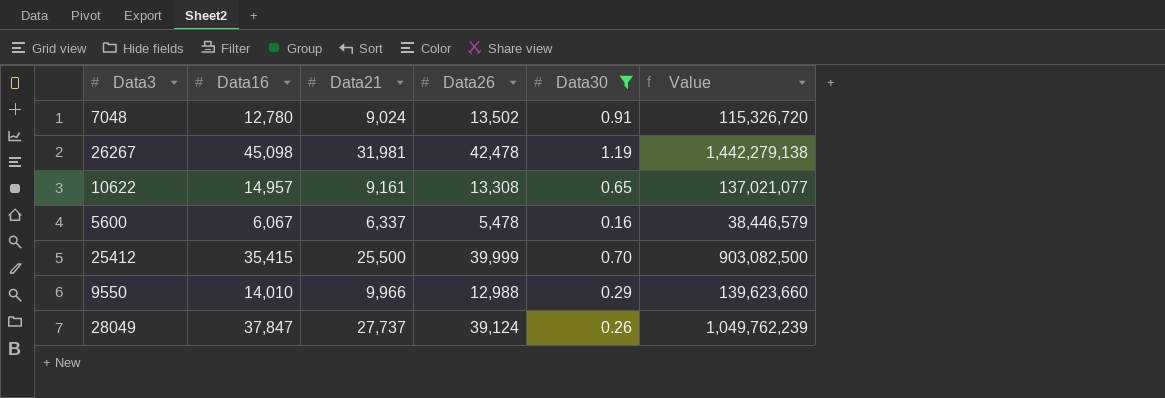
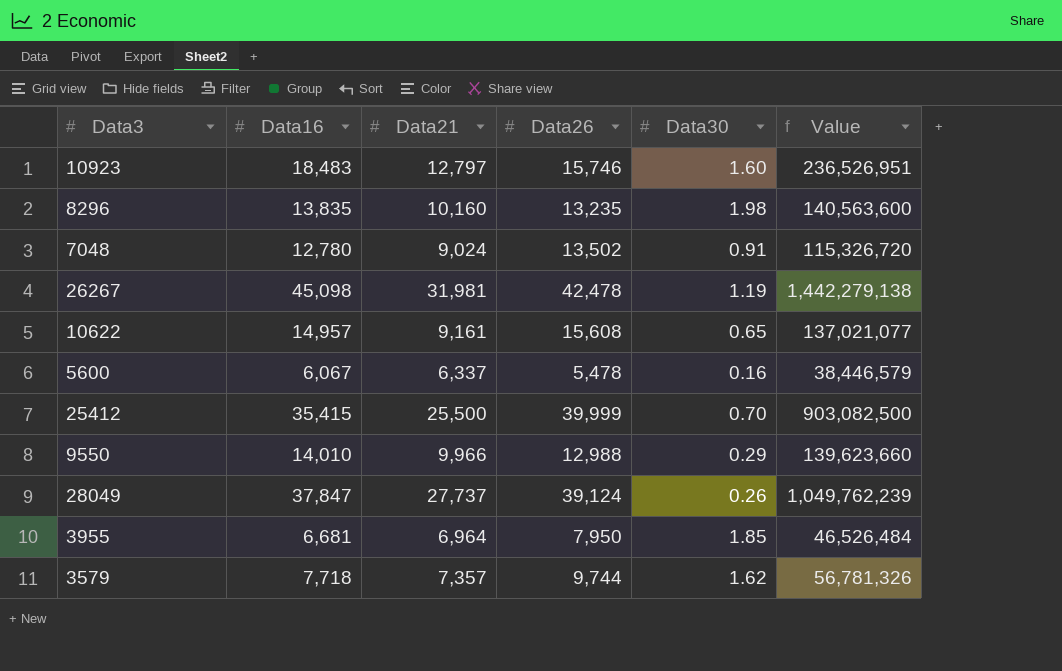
filter: Data30 <= 1.19 -> none
10622 | Data26: 13,308 -> 15,608

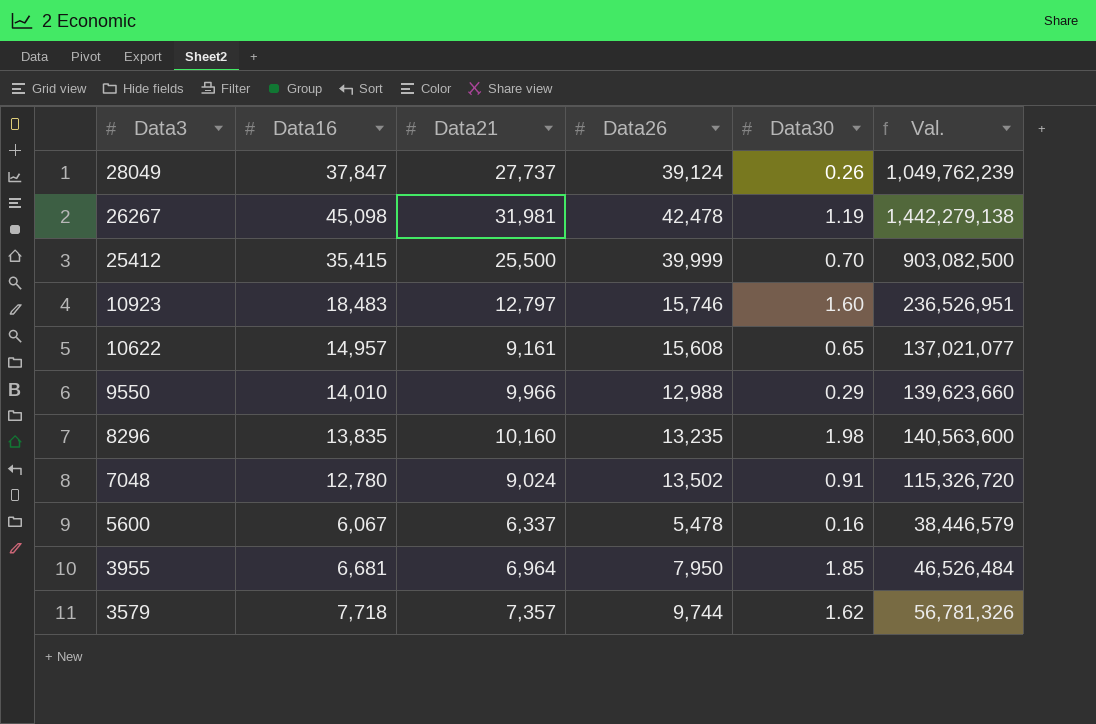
row order: none -> Data3 descending
column name: Value -> Val.

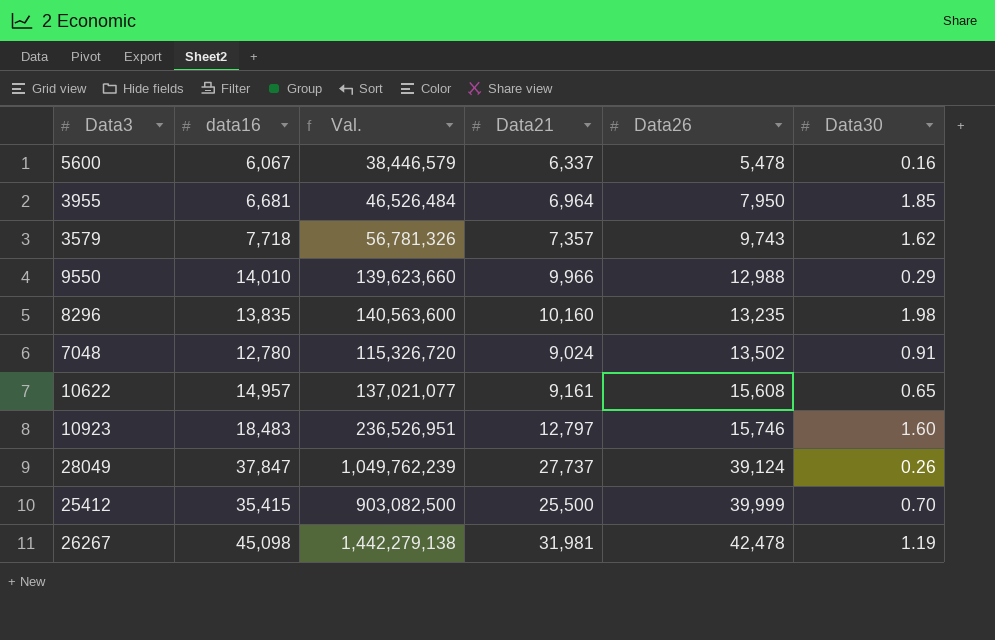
row order: Data3 descending -> Data26 ascending
column name: Data16 -> data16
column Val. | position: 6 -> 3
3579 | Data26: 9,744 -> 9,743

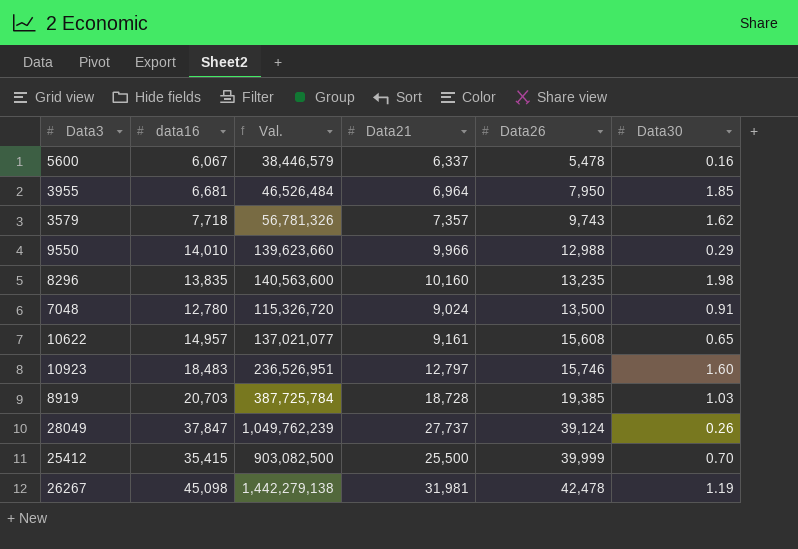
7048 | Data26: 13,502 -> 13,500
row 8919: none -> 20,703 | 387,725,784 | 18,728 | 19,385 | 1.03

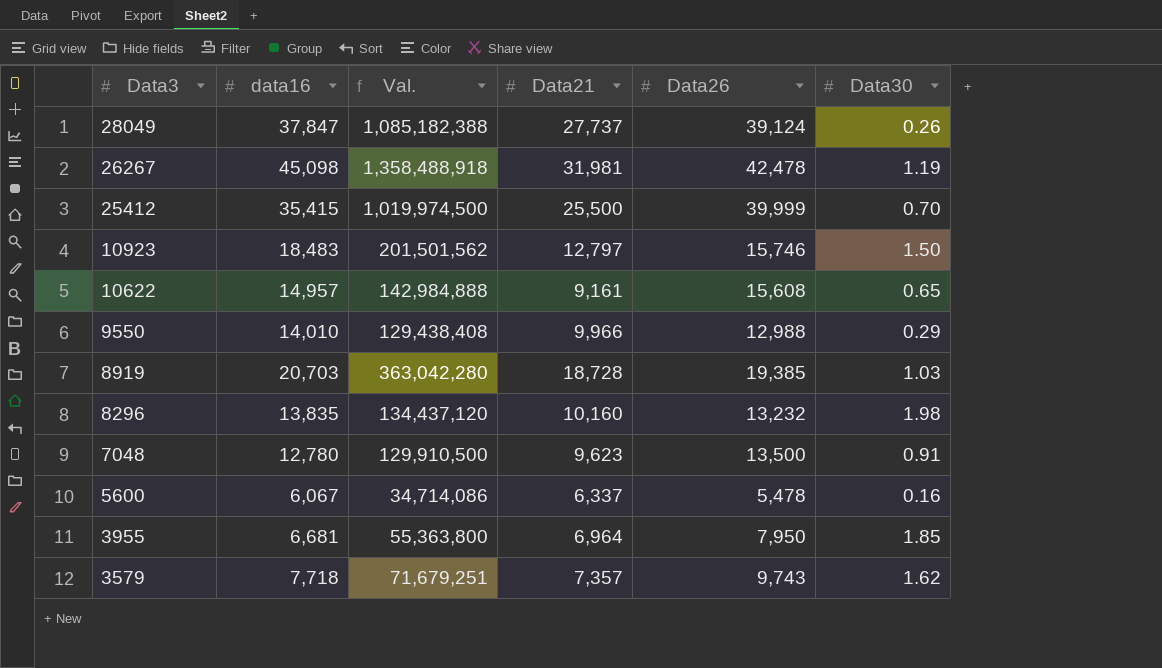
row order: Data26 ascending -> Data3 descending
column Val. | formula: [data16] * [Data21] -> [Data21] * [Data26]
10923 | Data30: 1.60 -> 1.50
8296 | Data26: 13,235 -> 13,232
7048 | Data21: 9,024 -> 9,623

